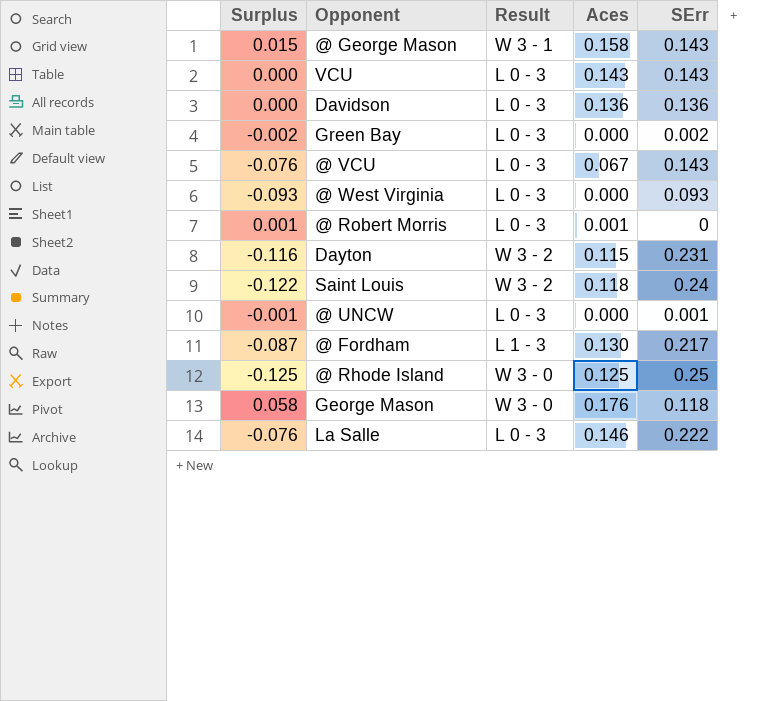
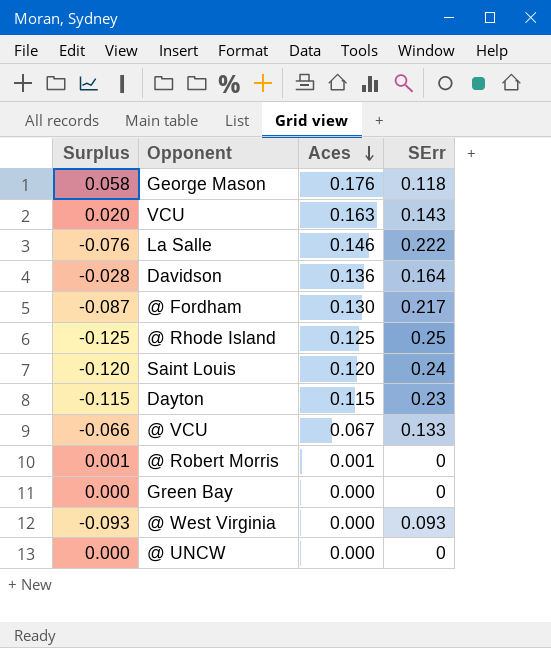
row order: none -> Aces descending
column Result | position: 3 -> none
row @ George Mason: 0.015 | W 3 - 1 | 0.158 | 0.143 -> none
VCU | Surplus: 0.000 -> 0.020
VCU | Aces: 0.143 -> 0.163
Davidson | Surplus: 0.000 -> -0.028
Davidson | SErr: 0.136 -> 0.164
Saint Louis | Surplus: -0.122 -> -0.120
Saint Louis | Aces: 0.118 -> 0.120
Dayton | Surplus: -0.116 -> -0.115
Dayton | SErr: 0.231 -> 0.23
@ VCU | Surplus: -0.076 -> -0.066
@ VCU | SErr: 0.143 -> 0.133
Green Bay | Surplus: -0.002 -> 0.000
Green Bay | SErr: 0.002 -> 0
@ UNCW | Surplus: -0.001 -> 0.000
@ UNCW | SErr: 0.001 -> 0

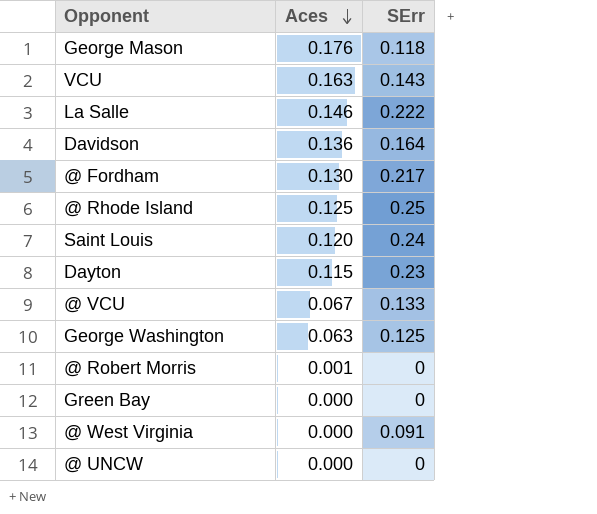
column Surplus | formula: [Aces] - [SErr] -> none
row George Washington: none -> 0.063 | 0.125
@ West Virginia | SErr: 0.093 -> 0.091

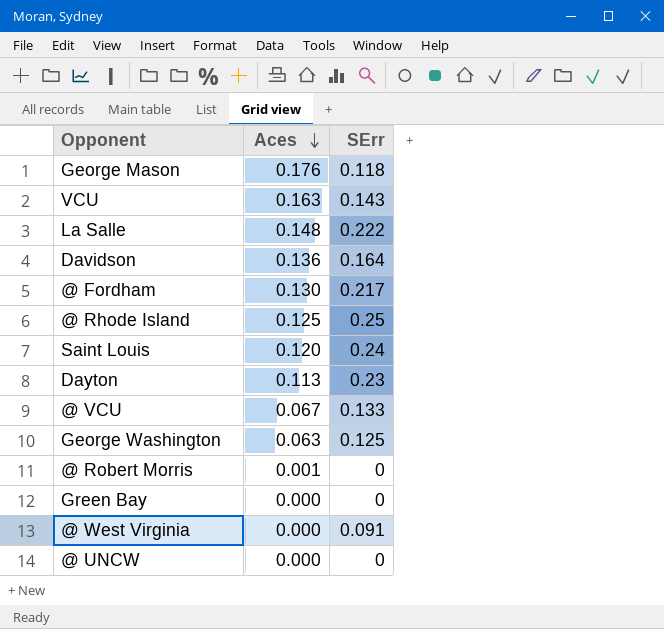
La Salle | Aces: 0.146 -> 0.148
Dayton | Aces: 0.115 -> 0.113

